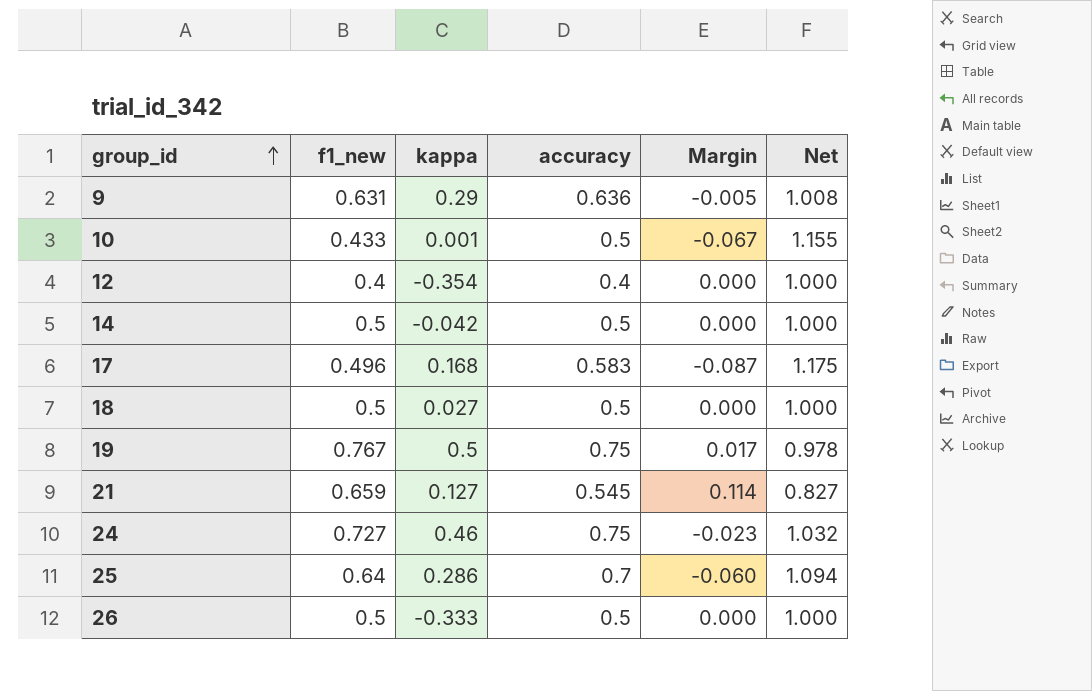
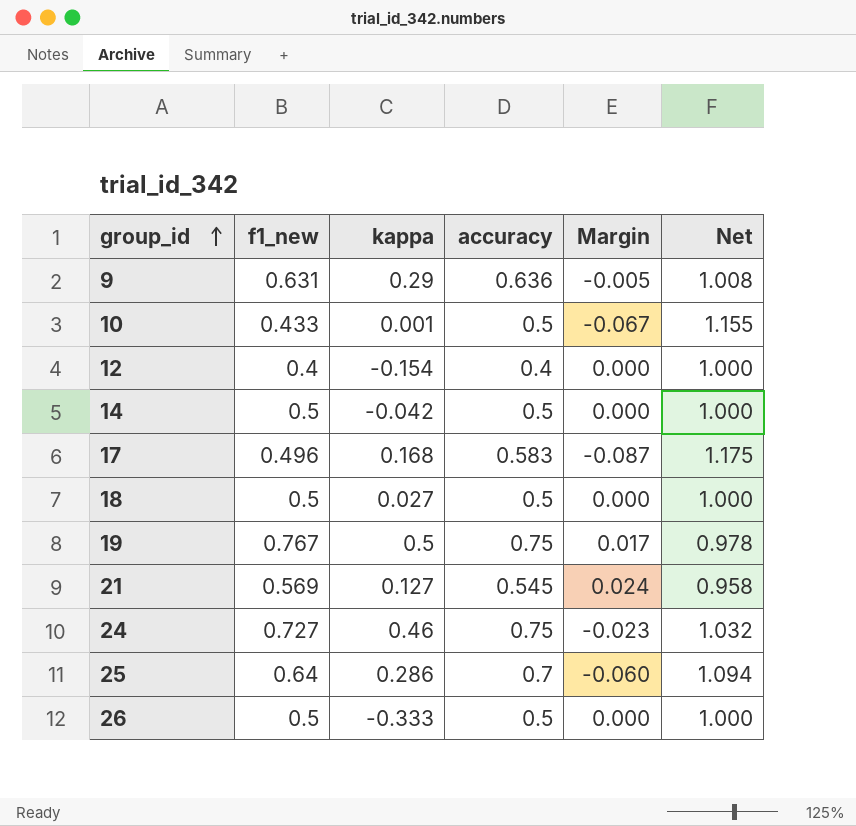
12 | kappa: -0.354 -> -0.154
21 | f1_new: 0.659 -> 0.569
21 | Margin: 0.114 -> 0.024
21 | Net: 0.827 -> 0.958

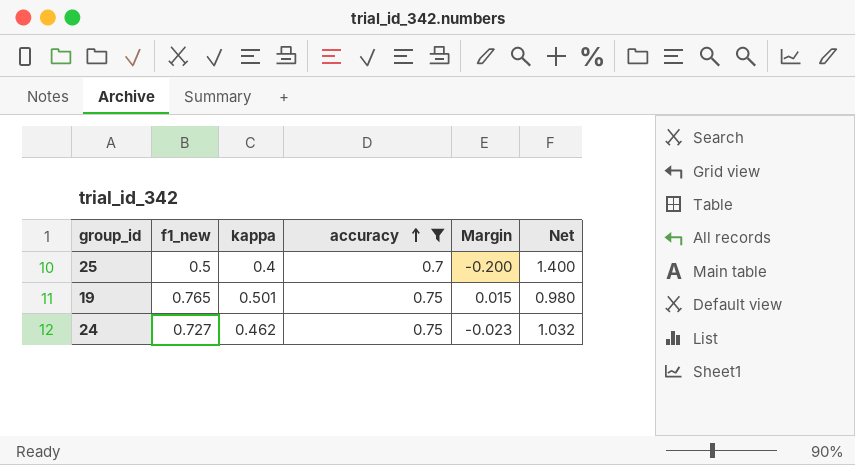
filter: none -> accuracy >= 0.7
row order: group_id ascending -> accuracy ascending
25 | f1_new: 0.64 -> 0.5
25 | kappa: 0.286 -> 0.4
25 | Margin: -0.060 -> -0.200
25 | Net: 1.094 -> 1.400
19 | f1_new: 0.767 -> 0.765
19 | kappa: 0.5 -> 0.501
19 | Margin: 0.017 -> 0.015
19 | Net: 0.978 -> 0.980
24 | kappa: 0.46 -> 0.462

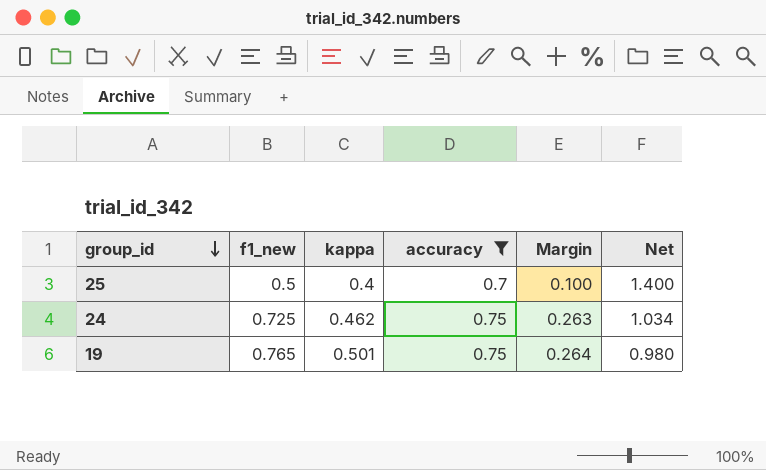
row order: accuracy ascending -> group_id descending
column Margin | formula: [f1_new] - [accuracy] -> [f1_new] - [kappa]
24 | f1_new: 0.727 -> 0.725
24 | Net: 1.032 -> 1.034

